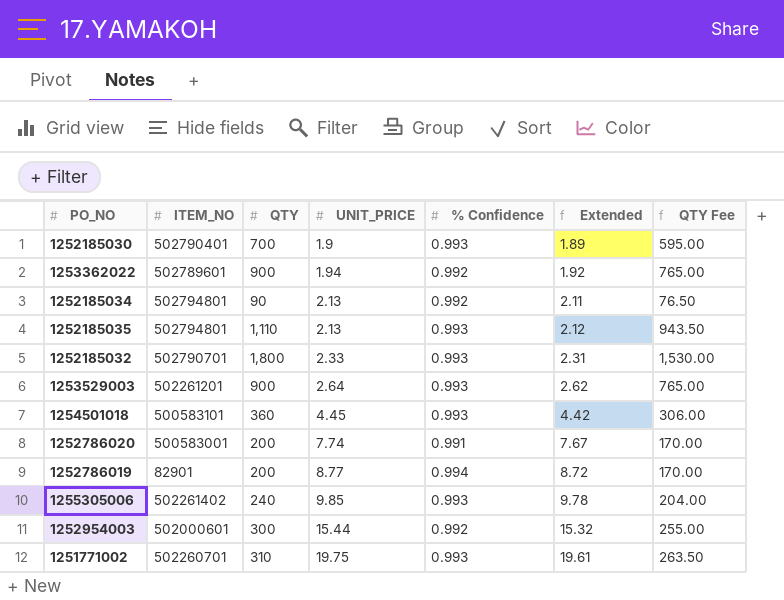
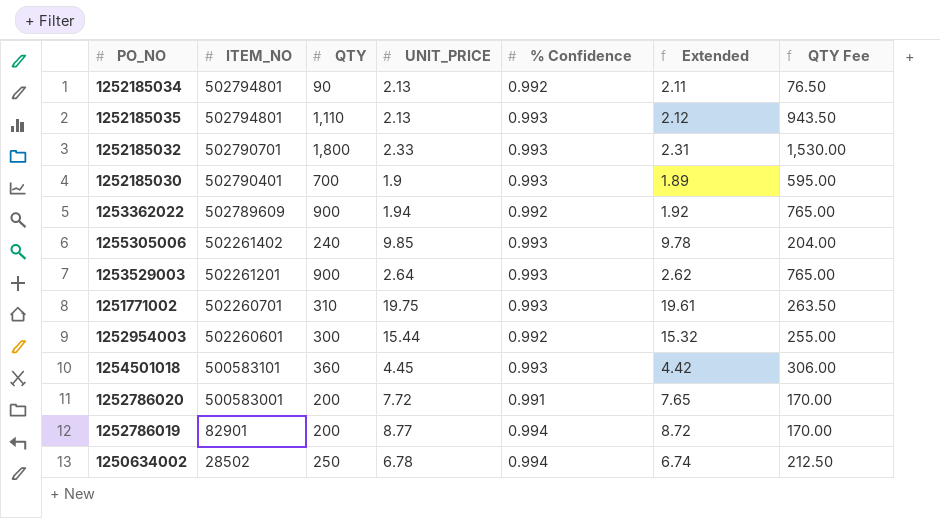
row order: UNIT_PRICE ascending -> ITEM_NO descending
1253362022 | ITEM_NO: 502789601 -> 502789609
1252954003 | ITEM_NO: 502000601 -> 502260601
1252786020 | UNIT_PRICE: 7.74 -> 7.72
1252786020 | Extended: 7.67 -> 7.65
row 1250634002: none -> 28502 | 250 | 6.78 | 0.994 | 6.74 | 212.50

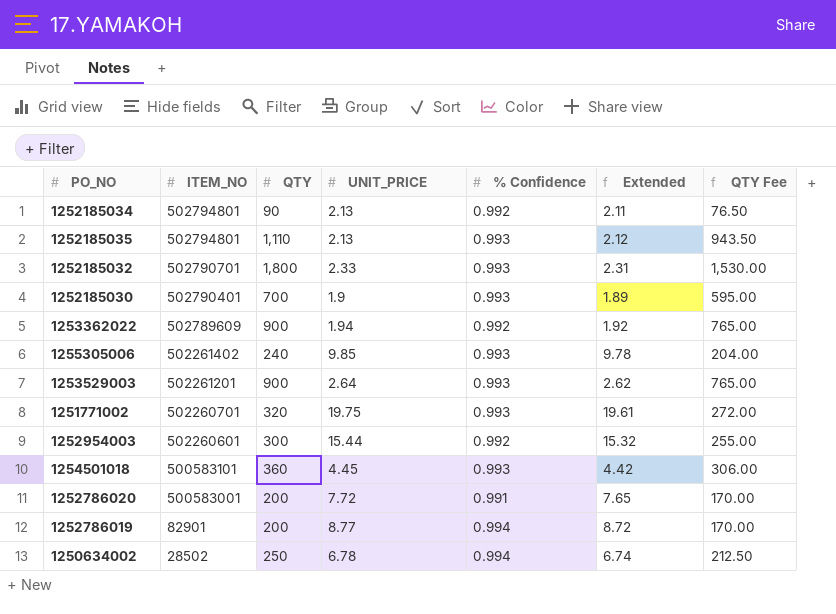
1251771002 | QTY: 310 -> 320
1251771002 | QTY Fee: 263.50 -> 272.00

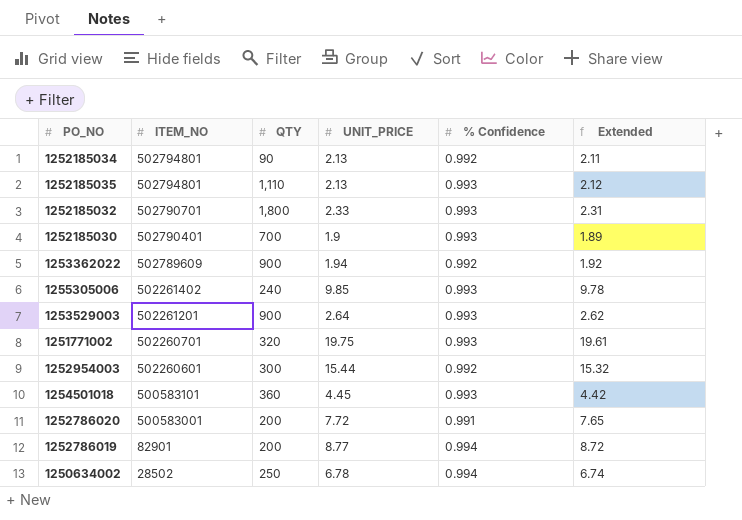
column QTY Fee | formula: [QTY] * 0.85 -> none

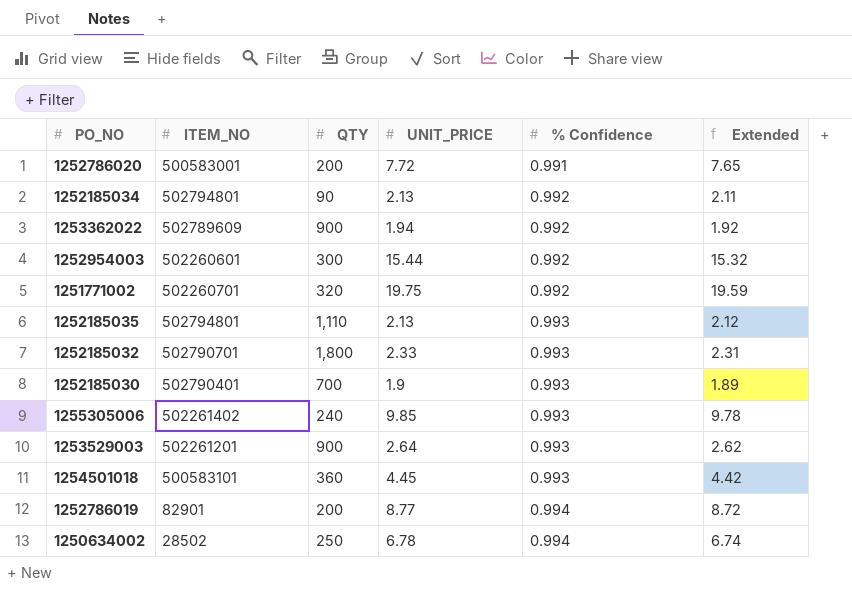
row order: ITEM_NO descending -> % Confidence ascending
1251771002 | % Confidence: 0.993 -> 0.992
1251771002 | Extended: 19.61 -> 19.59

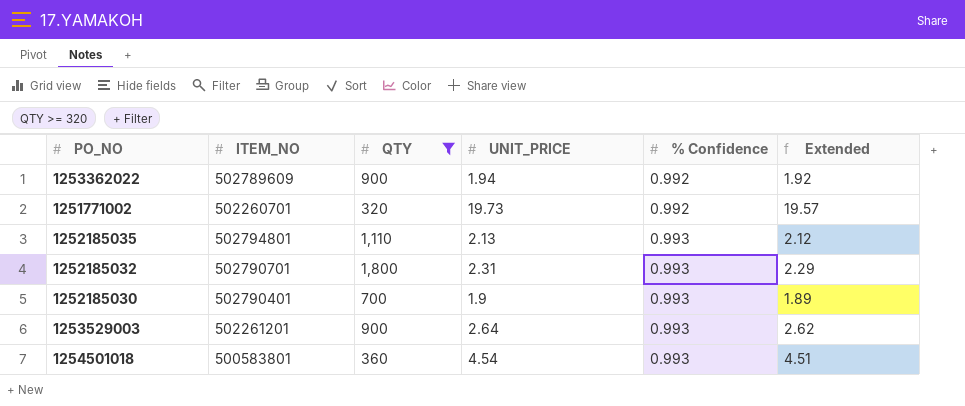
filter: none -> QTY >= 320
1251771002 | UNIT_PRICE: 19.75 -> 19.73
1251771002 | Extended: 19.59 -> 19.57
1252185032 | UNIT_PRICE: 2.33 -> 2.31
1252185032 | Extended: 2.31 -> 2.29
1254501018 | ITEM_NO: 500583101 -> 500583801
1254501018 | UNIT_PRICE: 4.45 -> 4.54
1254501018 | Extended: 4.42 -> 4.51

